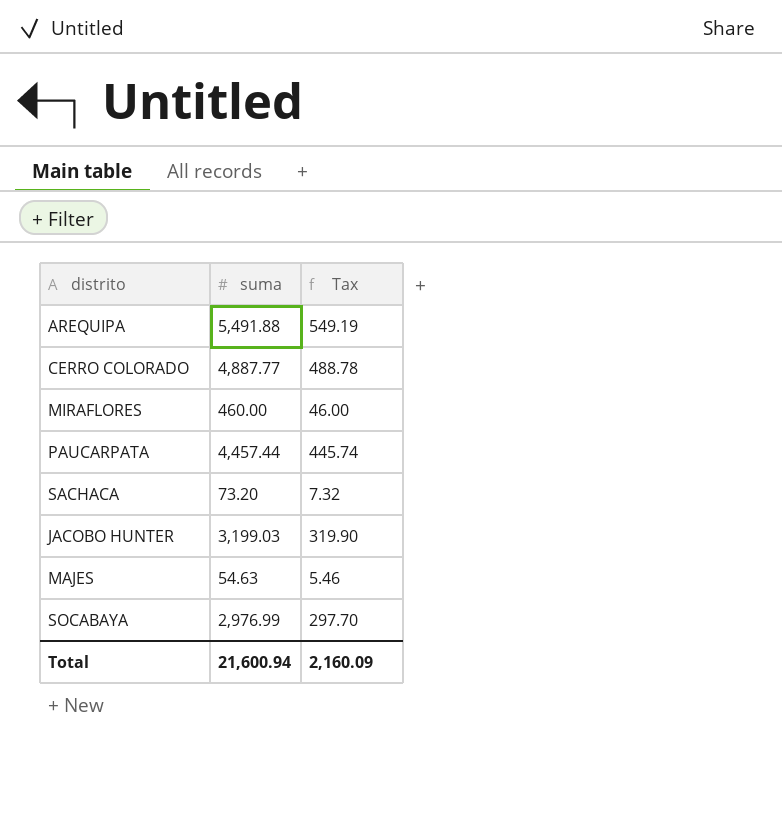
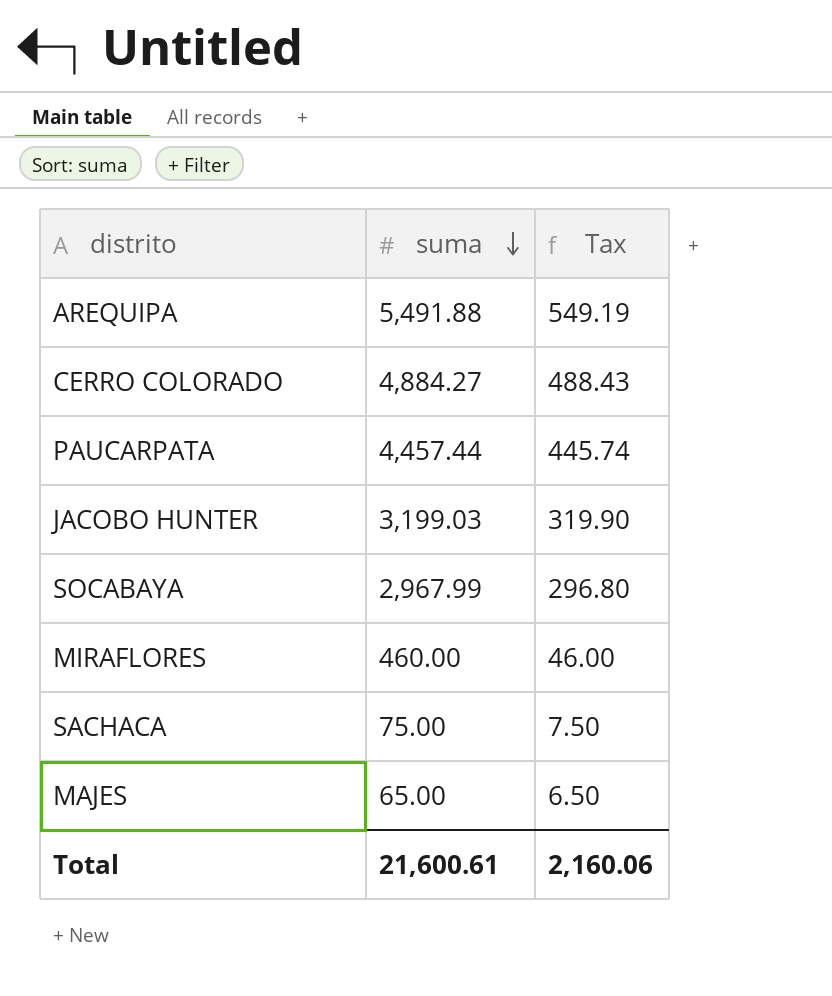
row order: none -> suma descending
CERRO COLORADO | suma: 4,887.77 -> 4,884.27
CERRO COLORADO | Tax: 488.78 -> 488.43
SOCABAYA | suma: 2,976.99 -> 2,967.99
SOCABAYA | Tax: 297.70 -> 296.80
SACHACA | suma: 73.20 -> 75.00
SACHACA | Tax: 7.32 -> 7.50
MAJES | suma: 54.63 -> 65.00
MAJES | Tax: 5.46 -> 6.50
Total | suma: 21,600.94 -> 21,600.61
Total | Tax: 2,160.09 -> 2,160.06

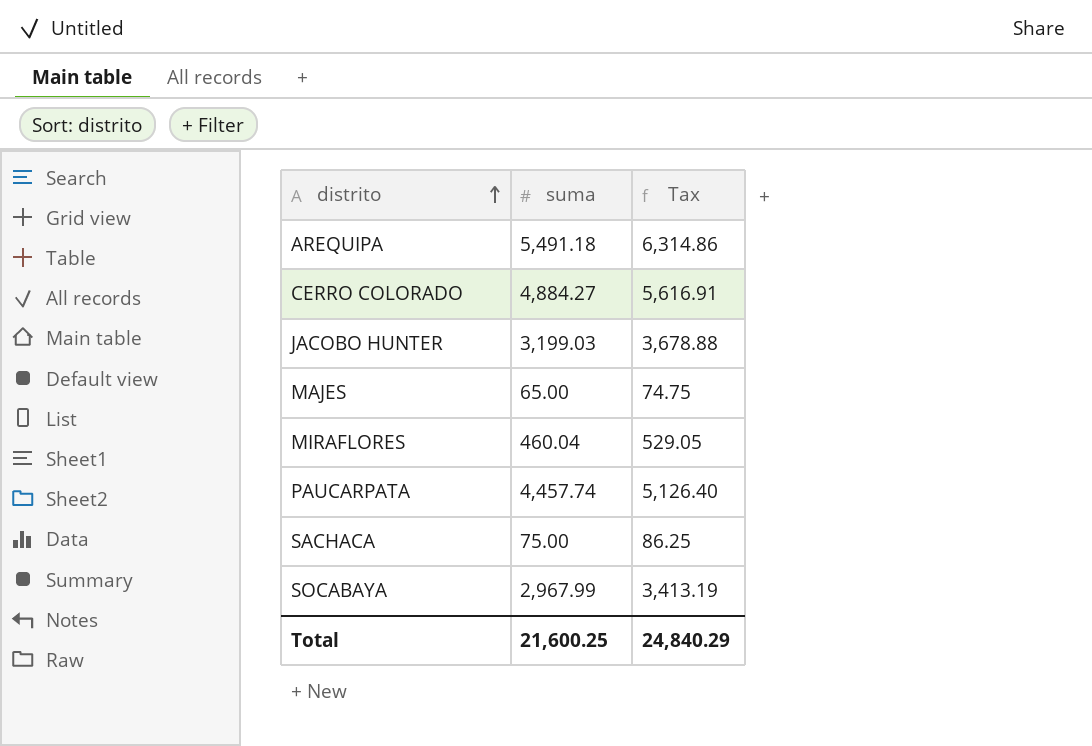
row order: suma descending -> distrito ascending
column Tax | formula: [suma] * 0.1 -> [suma] * 1.15
AREQUIPA | suma: 5,491.88 -> 5,491.18
MIRAFLORES | suma: 460.00 -> 460.04
PAUCARPATA | suma: 4,457.44 -> 4,457.74
Total | suma: 21,600.61 -> 21,600.25
Total | Tax: 2,160.06 -> 24,840.29

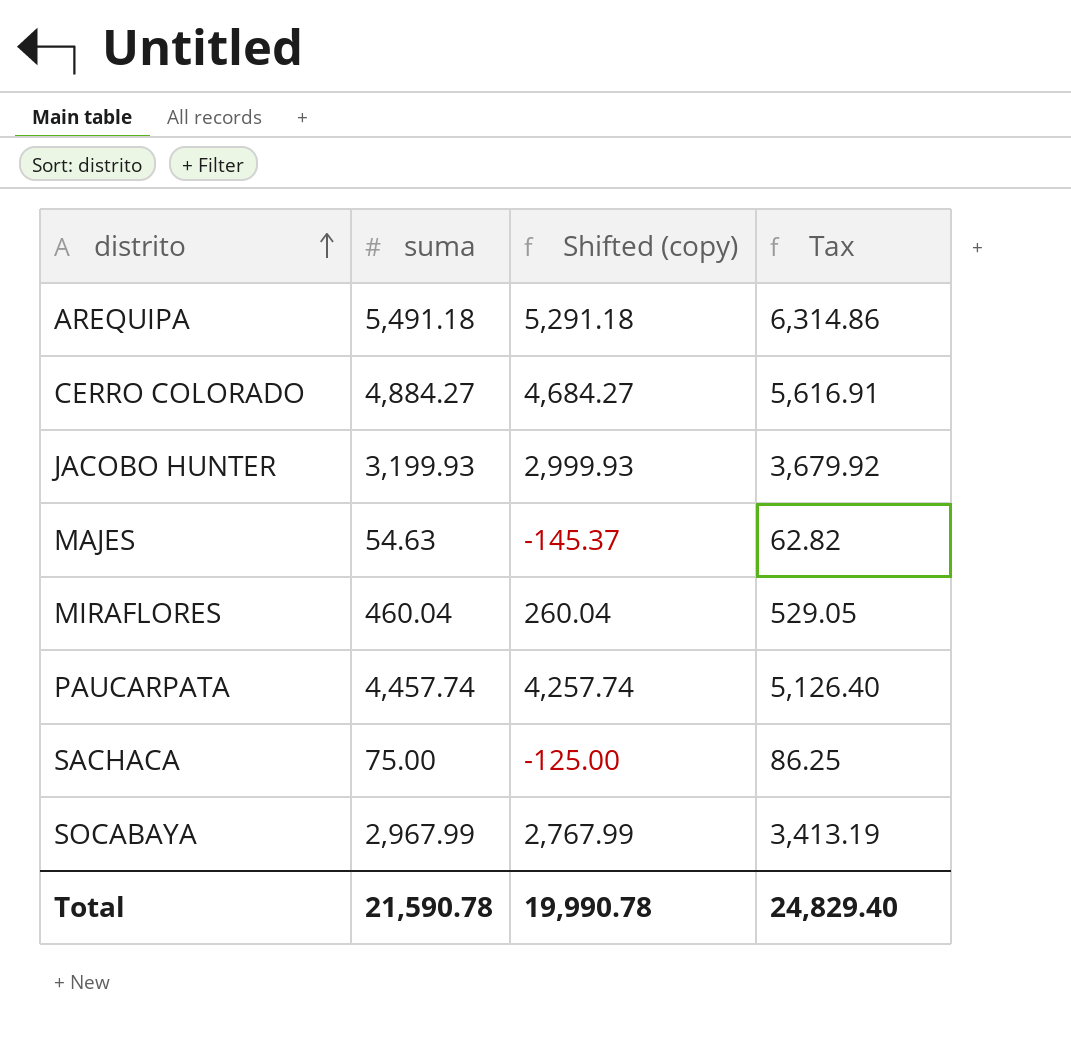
column Shifted (copy) | formula: none -> [suma] - 200
JACOBO HUNTER | suma: 3,199.03 -> 3,199.93
JACOBO HUNTER | Tax: 3,678.88 -> 3,679.92
MAJES | suma: 65.00 -> 54.63
MAJES | Tax: 74.75 -> 62.82
Total | suma: 21,600.25 -> 21,590.78
Total | Tax: 24,840.29 -> 24,829.40

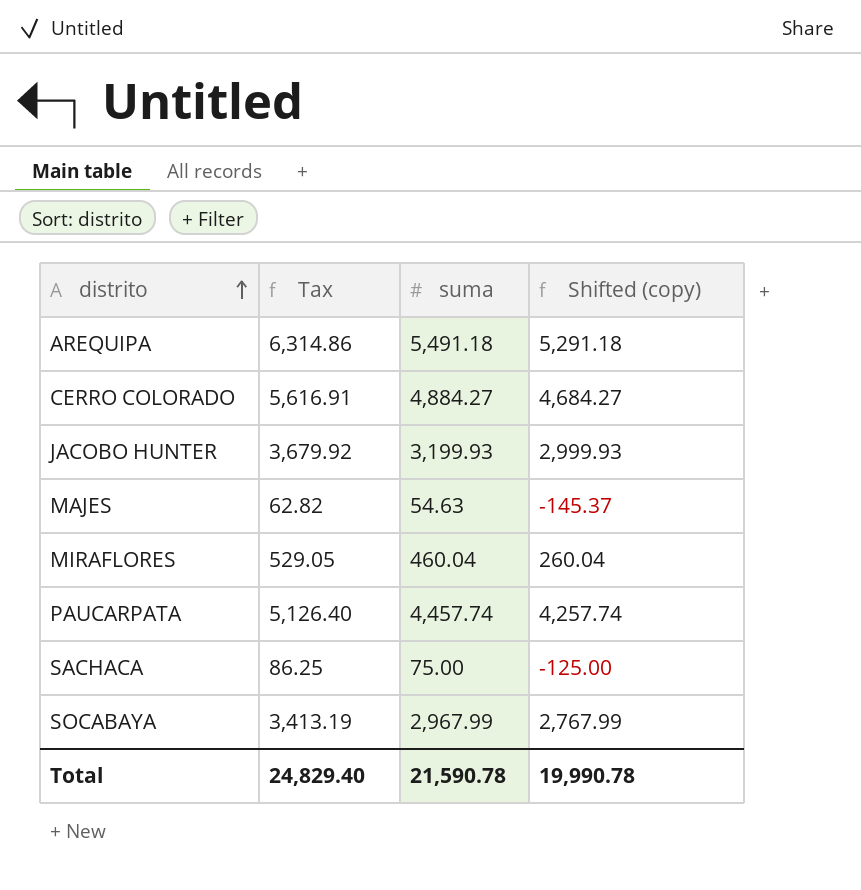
column Tax | position: 4 -> 2

